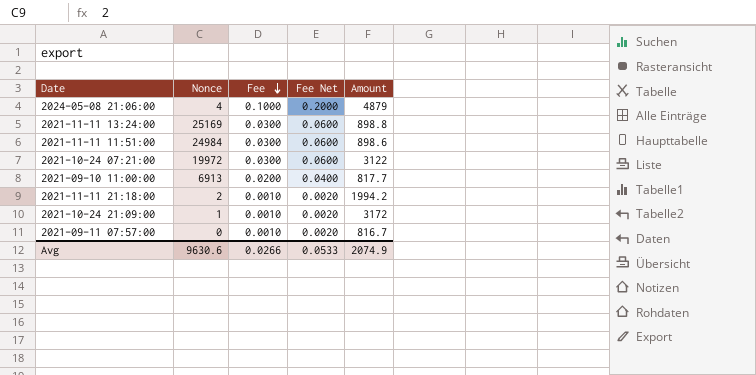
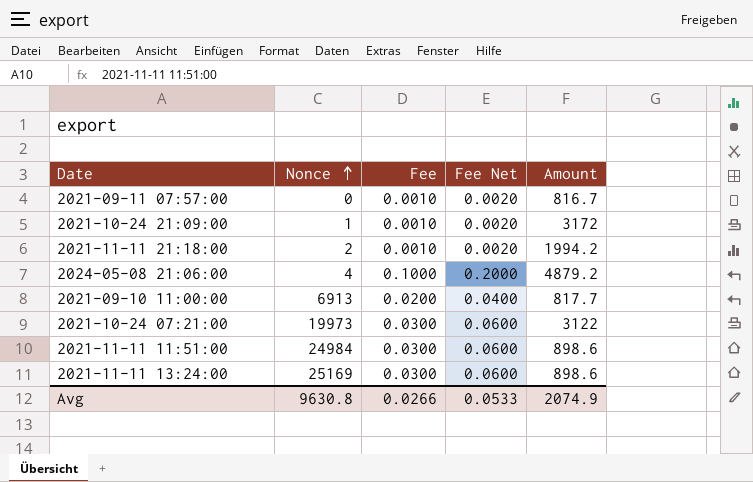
row order: Fee descending -> Nonce ascending
2024-05-08 21:06:00 | Amount: 4879 -> 4879.2
2021-10-24 07:21:00 | Nonce: 19972 -> 19973
2021-11-11 13:24:00 | Amount: 898.8 -> 898.6
Avg | Nonce: 9630.6 -> 9630.8

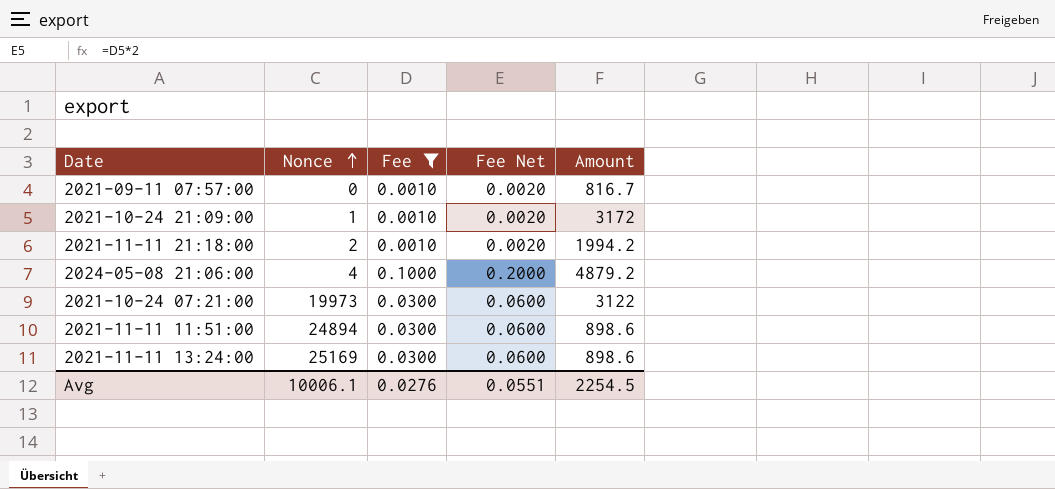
filter: none -> Fee != 0.0200
2021-11-11 11:51:00 | Nonce: 24984 -> 24894
Avg | Nonce: 9630.8 -> 10006.1
Avg | Fee: 0.0266 -> 0.0276
Avg | Fee Net: 0.0533 -> 0.0551
Avg | Amount: 2074.9 -> 2254.5

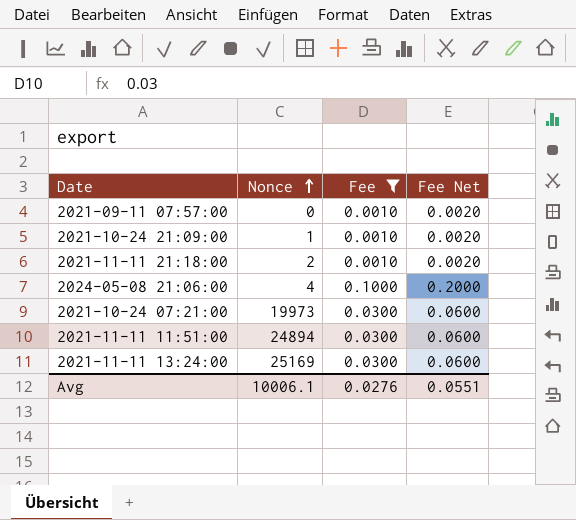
column Amount | position: 5 -> none

